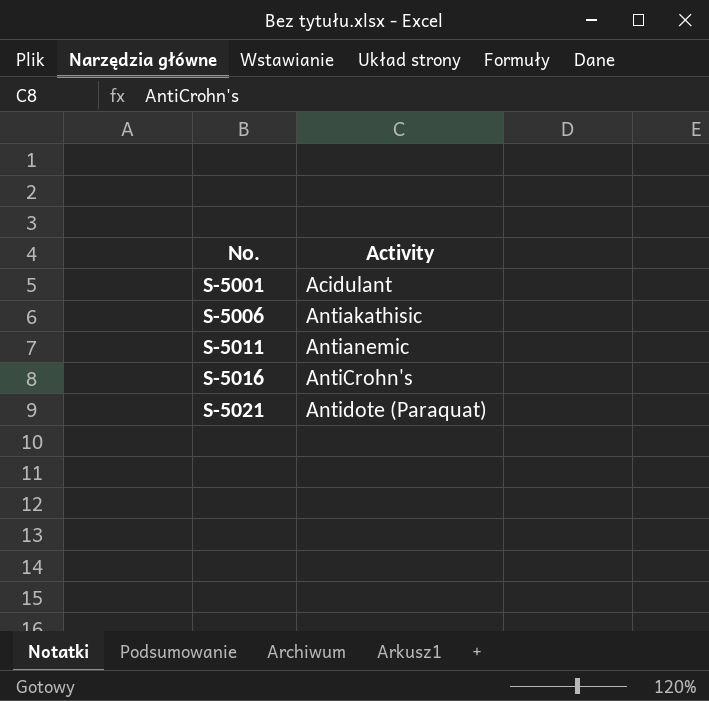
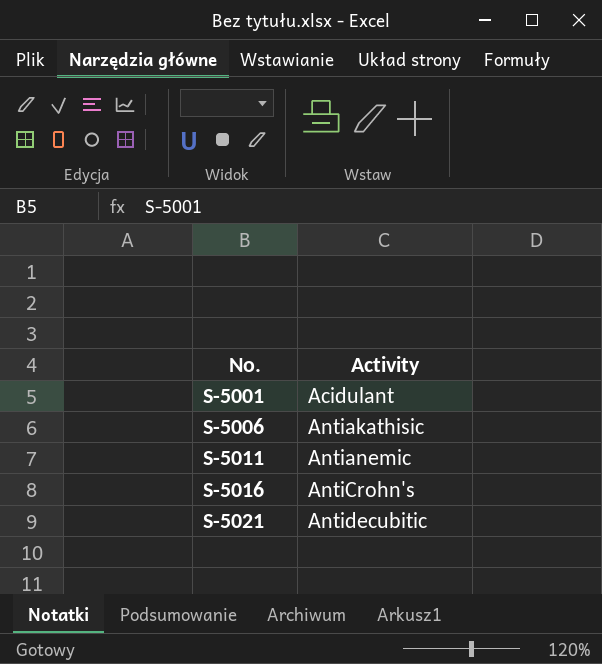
S-5021 | Activity: Antidote (Paraquat) -> Antidecubitic

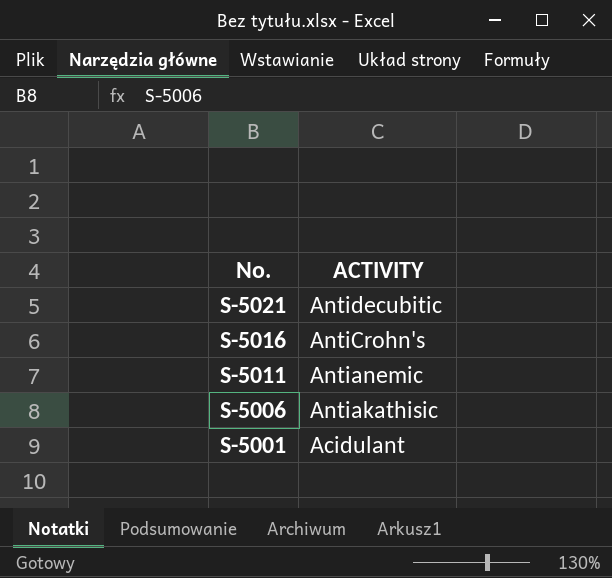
row order: No. ascending -> No. descending
column name: Activity -> ACTIVITY

